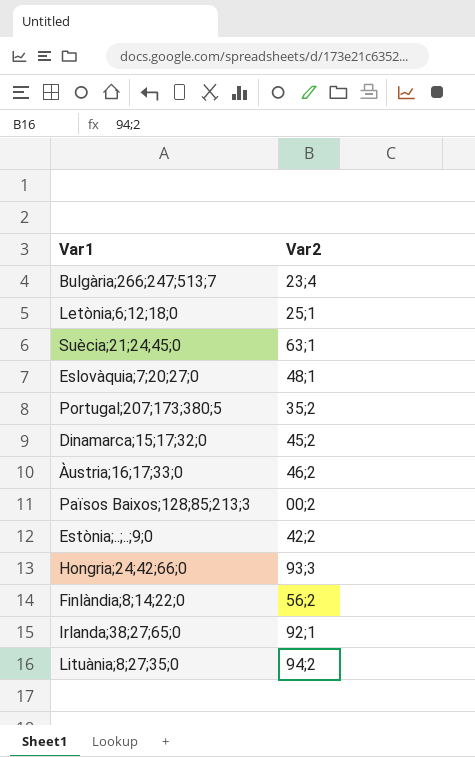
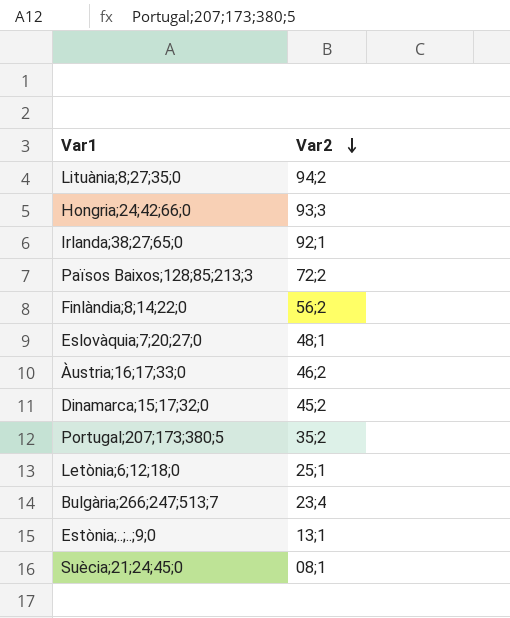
row order: none -> Var2 descending
Països Baixos;128;85;213;3 | Var2: 00;2 -> 72;2
Estònia;..;..;9;0 | Var2: 42;2 -> 13;1
Suècia;21;24;45;0 | Var2: 63;1 -> 08;1

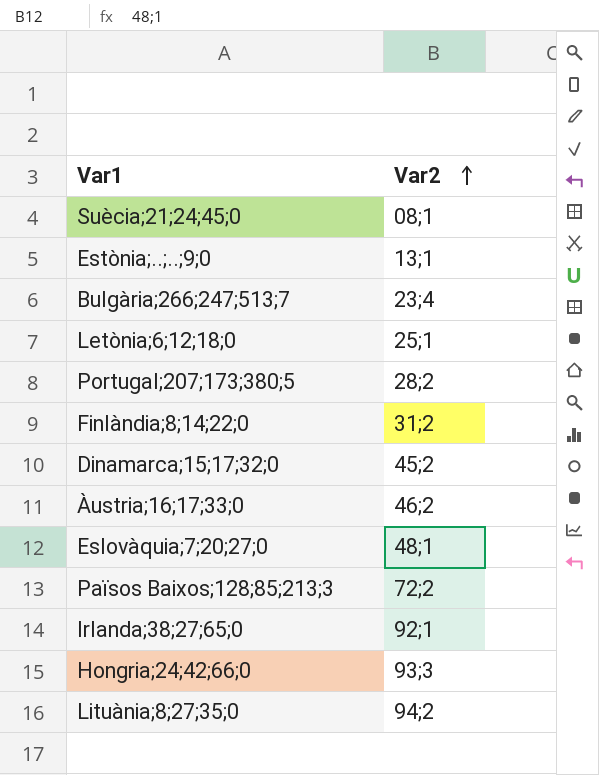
row order: Var2 descending -> Var2 ascending
Portugal;207;173;380;5 | Var2: 35;2 -> 28;2
Finlàndia;8;14;22;0 | Var2: 56;2 -> 31;2

